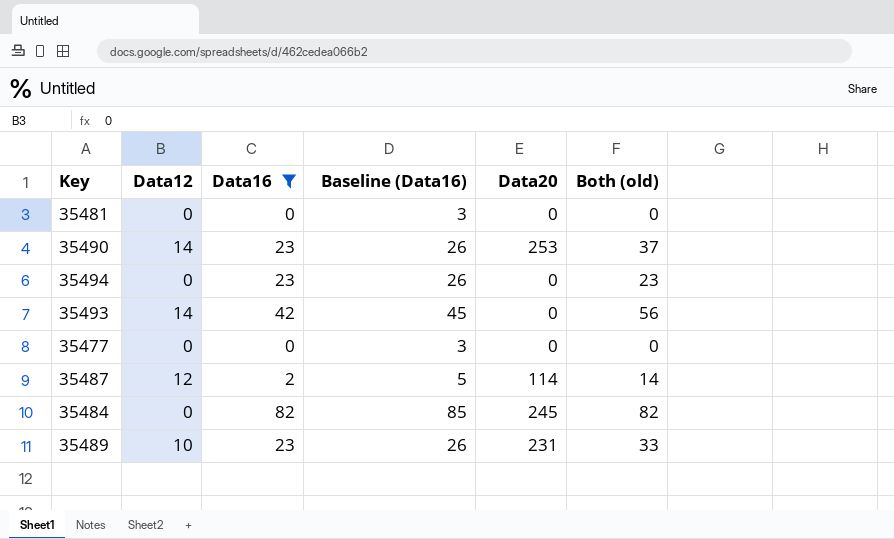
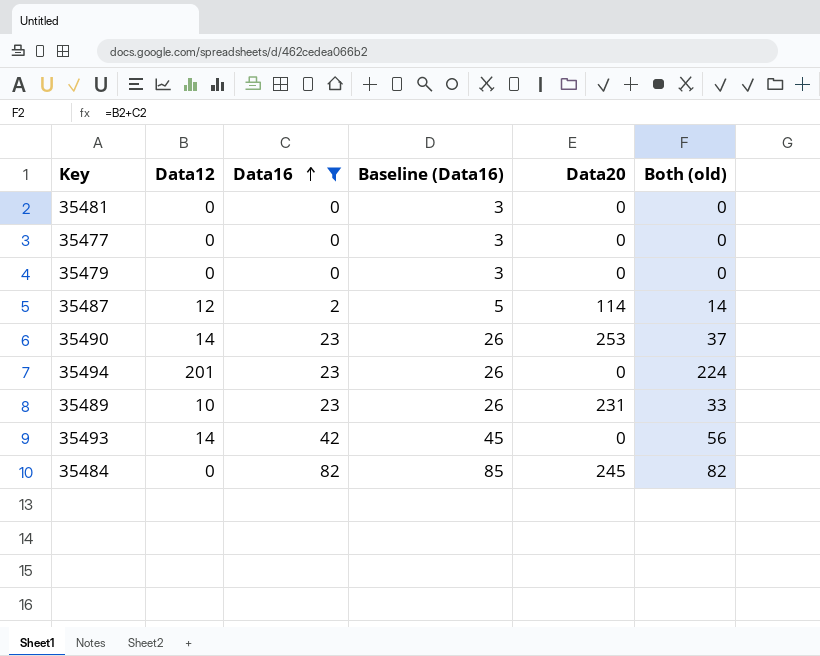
row order: none -> Data16 ascending
row 35479: none -> 0 | 0 | 3 | 0 | 0
35494 | Data12: 0 -> 201
35494 | Both (old): 23 -> 224

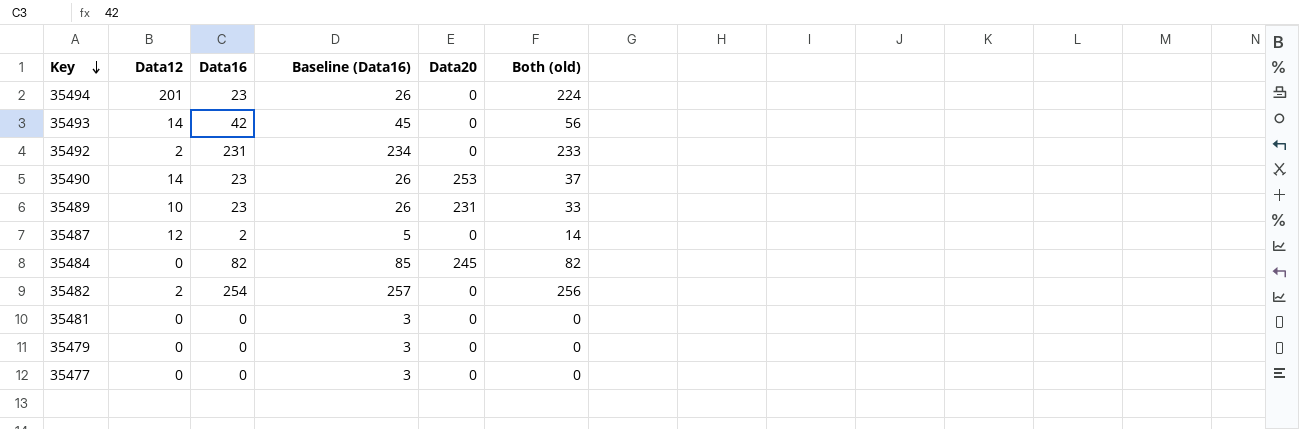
filter: Data16 <= 82 -> none
row order: Data16 ascending -> Key descending
35487 | Data20: 114 -> 0

